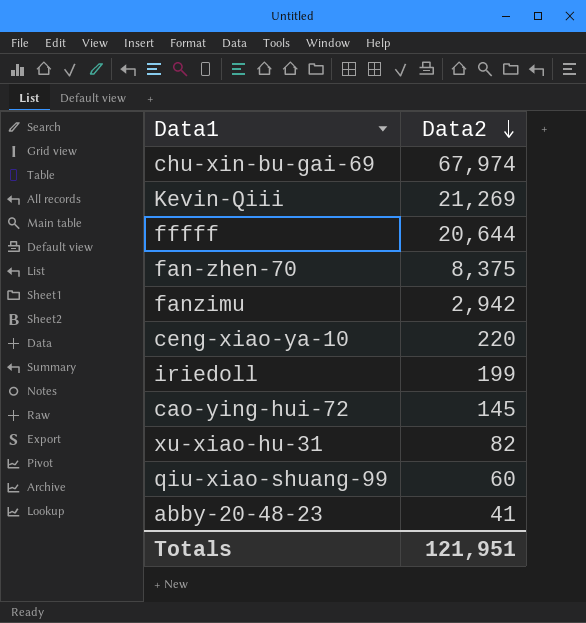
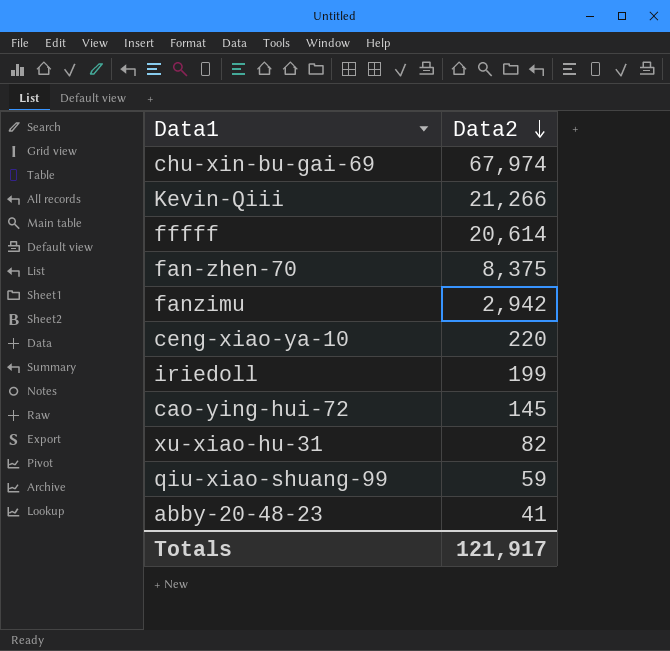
Kevin-Qiii | Data2: 21,269 -> 21,266
fffff | Data2: 20,644 -> 20,614
qiu-xiao-shuang-99 | Data2: 60 -> 59
Totals | Data2: 121,951 -> 121,917

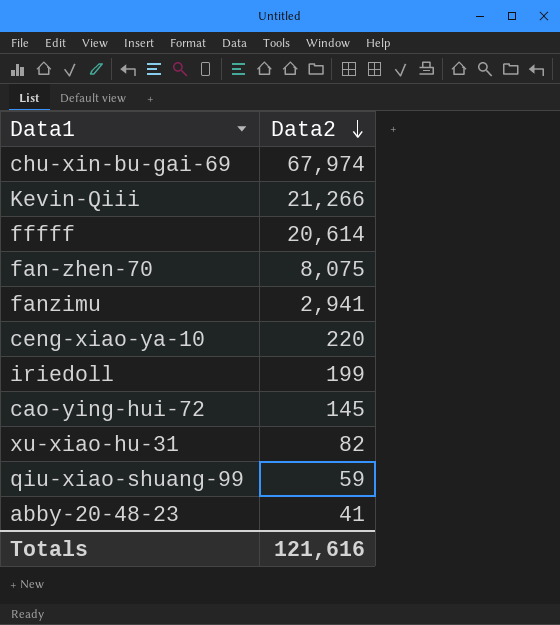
fan-zhen-70 | Data2: 8,375 -> 8,075
fanzimu | Data2: 2,942 -> 2,941
Totals | Data2: 121,917 -> 121,616

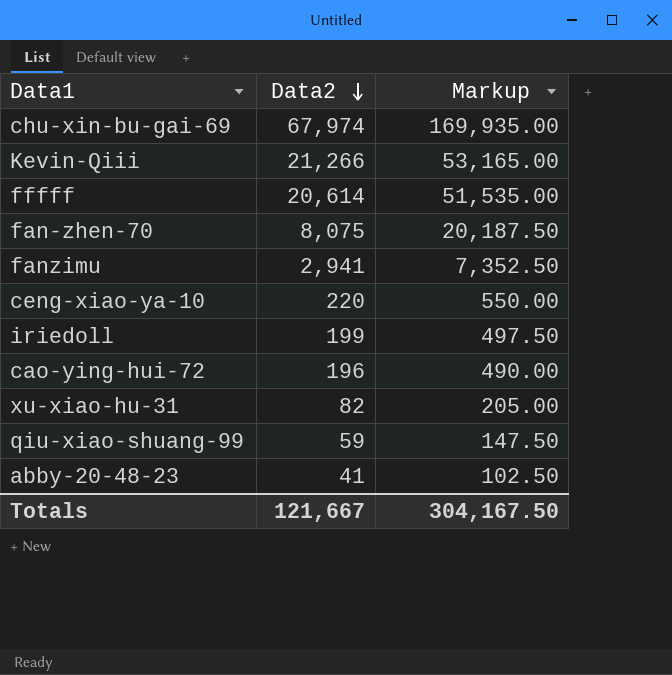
column Markup | formula: none -> [Data2] * 2.5
cao-ying-hui-72 | Data2: 145 -> 196
Totals | Data2: 121,616 -> 121,667

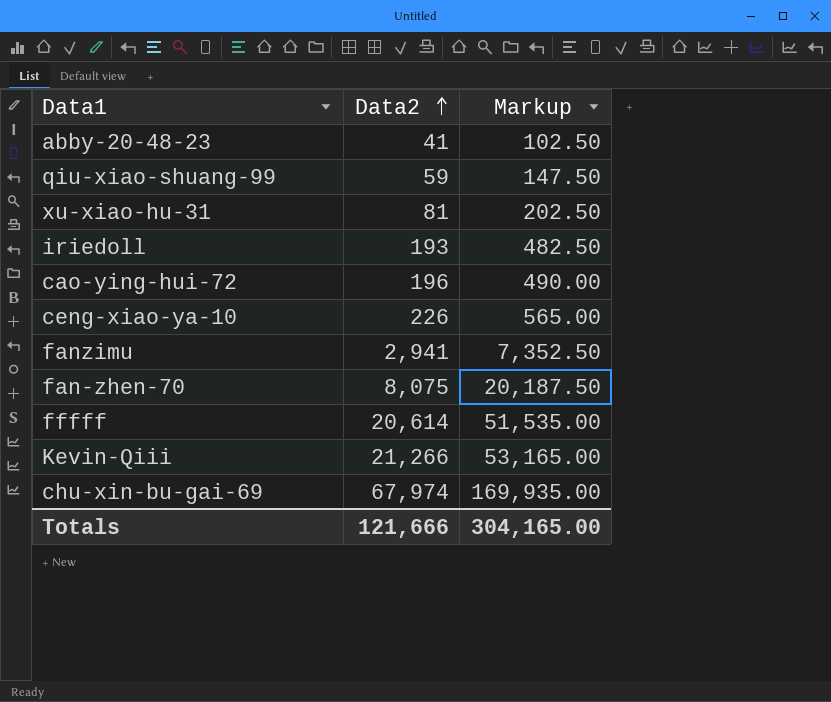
row order: Data2 descending -> Data2 ascending
xu-xiao-hu-31 | Data2: 82 -> 81
xu-xiao-hu-31 | Markup: 205.00 -> 202.50
iriedoll | Data2: 199 -> 193
iriedoll | Markup: 497.50 -> 482.50
ceng-xiao-ya-10 | Data2: 220 -> 226
ceng-xiao-ya-10 | Markup: 550.00 -> 565.00
Totals | Data2: 121,667 -> 121,666
Totals | Markup: 304,167.50 -> 304,165.00

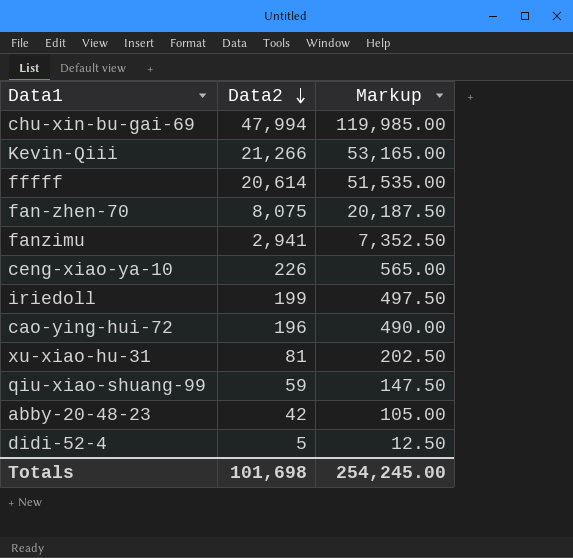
row order: Data2 ascending -> Data2 descending
chu-xin-bu-gai-69 | Data2: 67,974 -> 47,994
chu-xin-bu-gai-69 | Markup: 169,935.00 -> 119,985.00
iriedoll | Data2: 193 -> 199
iriedoll | Markup: 482.50 -> 497.50
abby-20-48-23 | Data2: 41 -> 42
abby-20-48-23 | Markup: 102.50 -> 105.00
row didi-52-4: none -> 5 | 12.50
Totals | Data2: 121,666 -> 101,698
Totals | Markup: 304,165.00 -> 254,245.00

